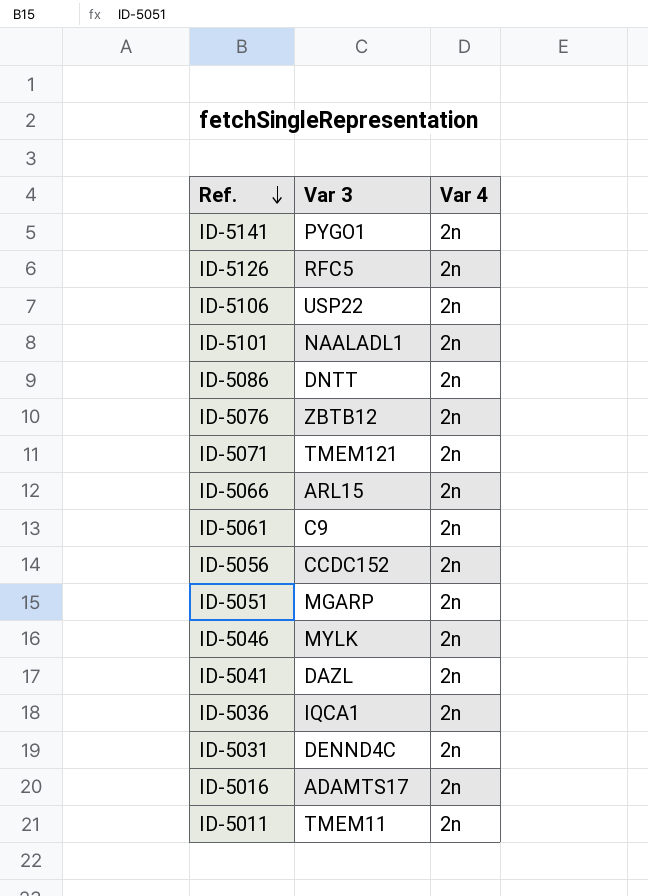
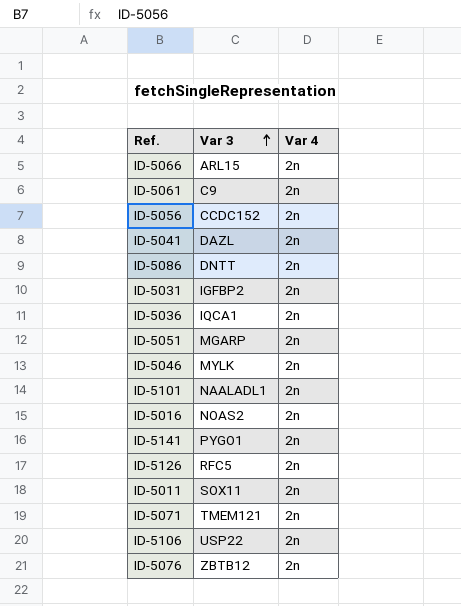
row order: Ref. descending -> Var 3 ascending
ID-5031 | Var 3: DENND4C -> IGFBP2
ID-5016 | Var 3: ADAMTS17 -> NOAS2
ID-5011 | Var 3: TMEM11 -> SOX11

